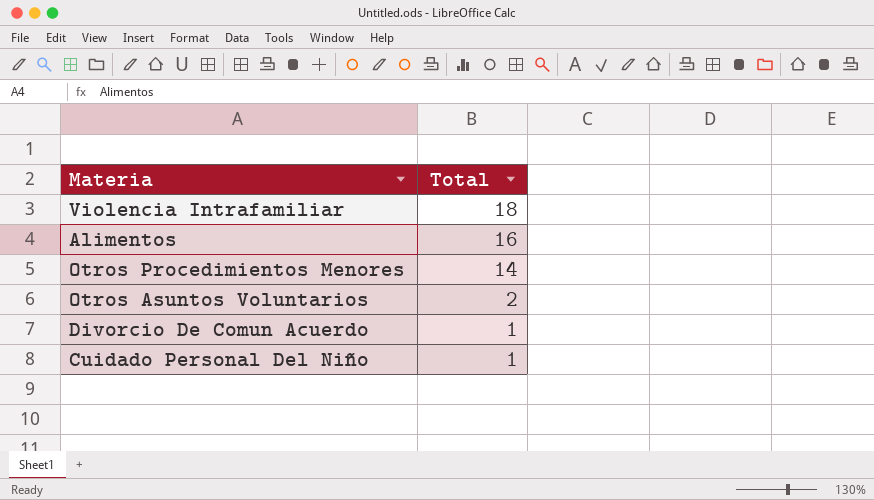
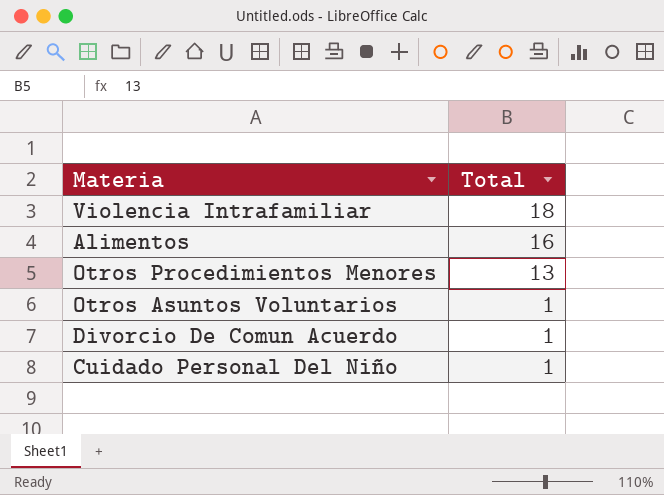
Otros Procedimientos Menores | Total: 14 -> 13
Otros Asuntos Voluntarios | Total: 2 -> 1

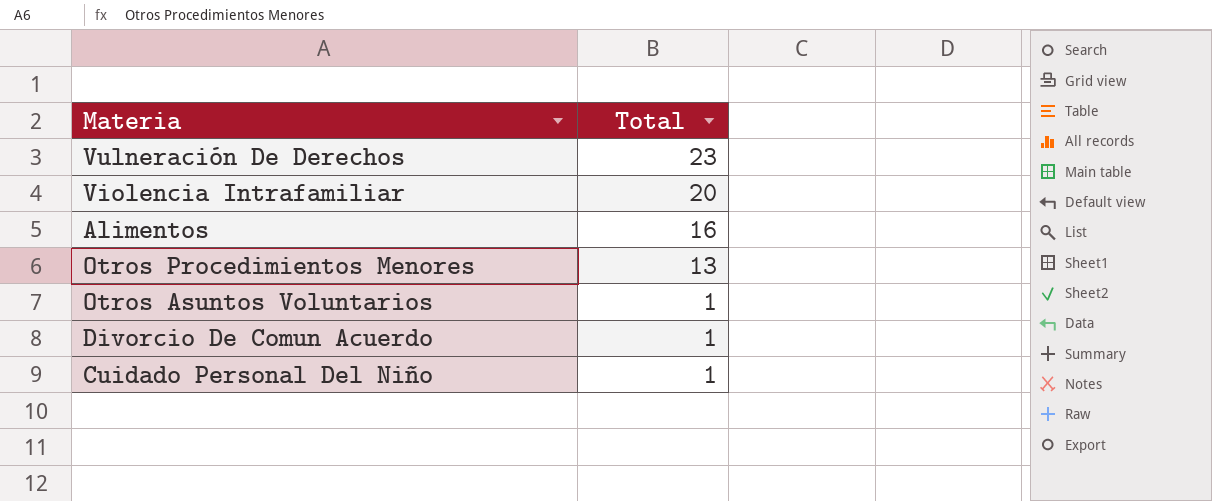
row Vulneración De Derechos: none -> 23
Violencia Intrafamiliar | Total: 18 -> 20

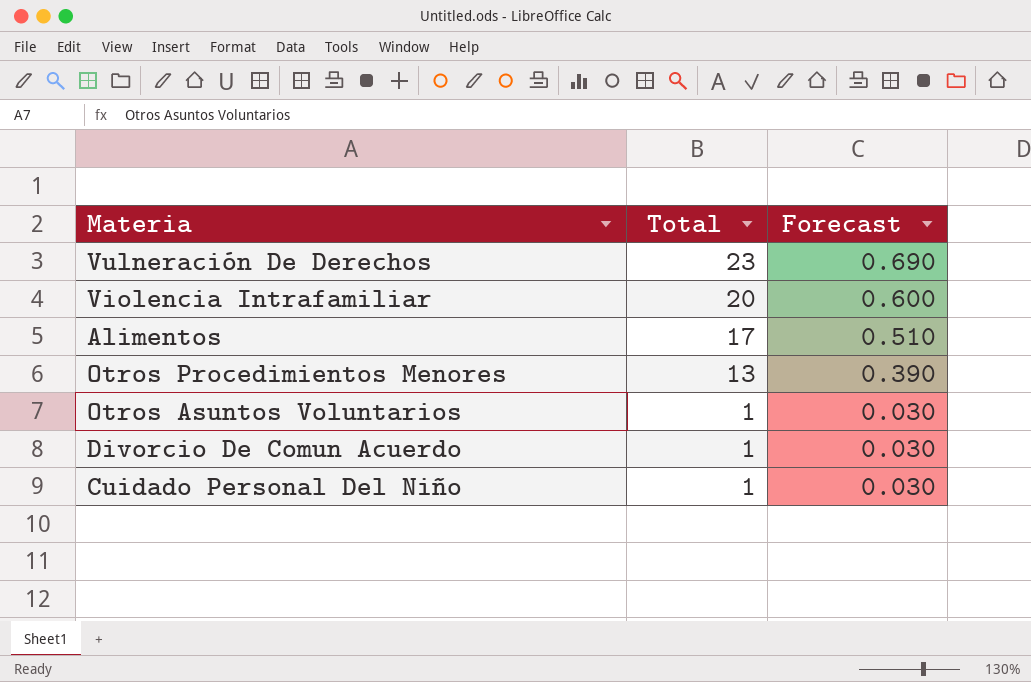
column Forecast | formula: none -> [Total] * 0.03
Alimentos | Total: 16 -> 17

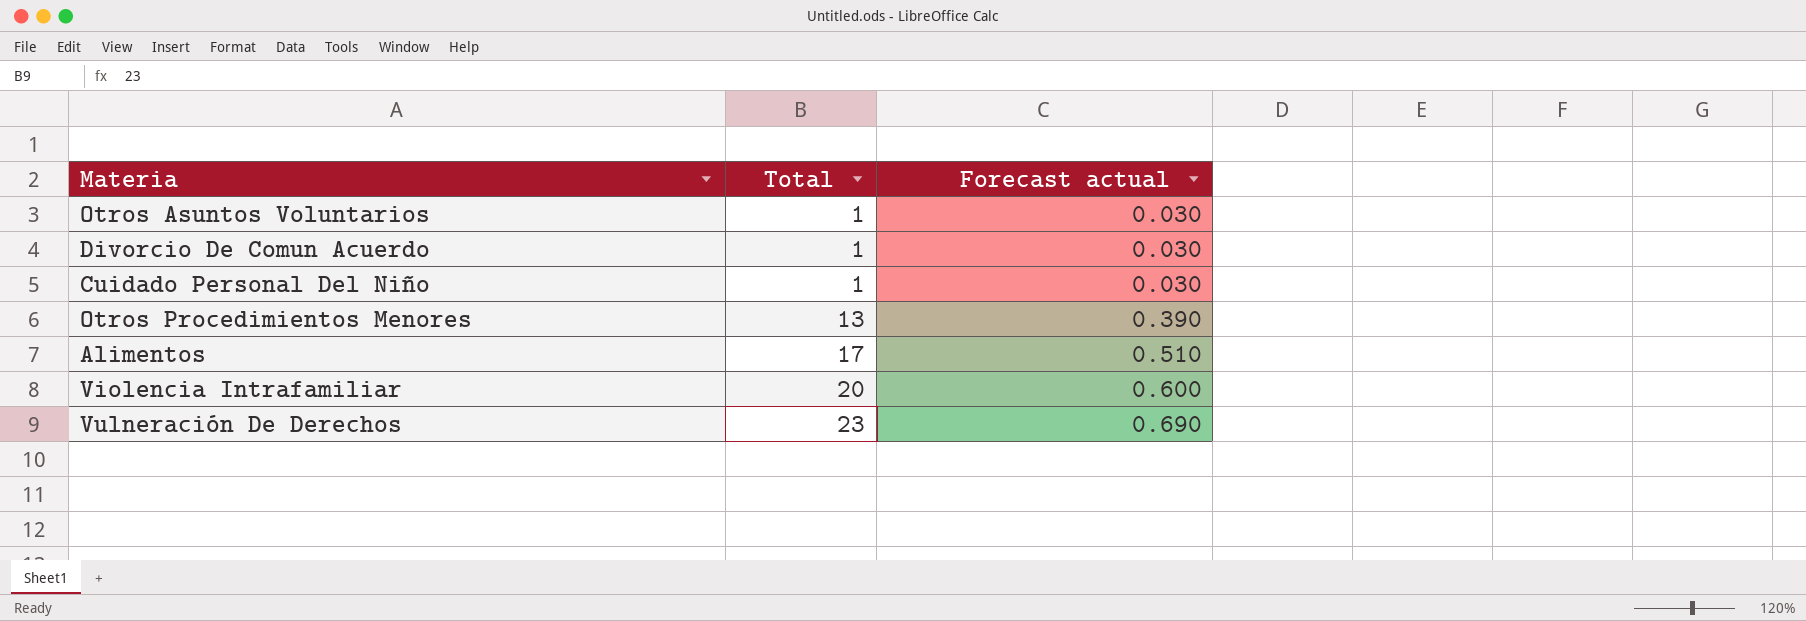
row order: Total descending -> Total ascending
column name: Forecast -> Forecast actual

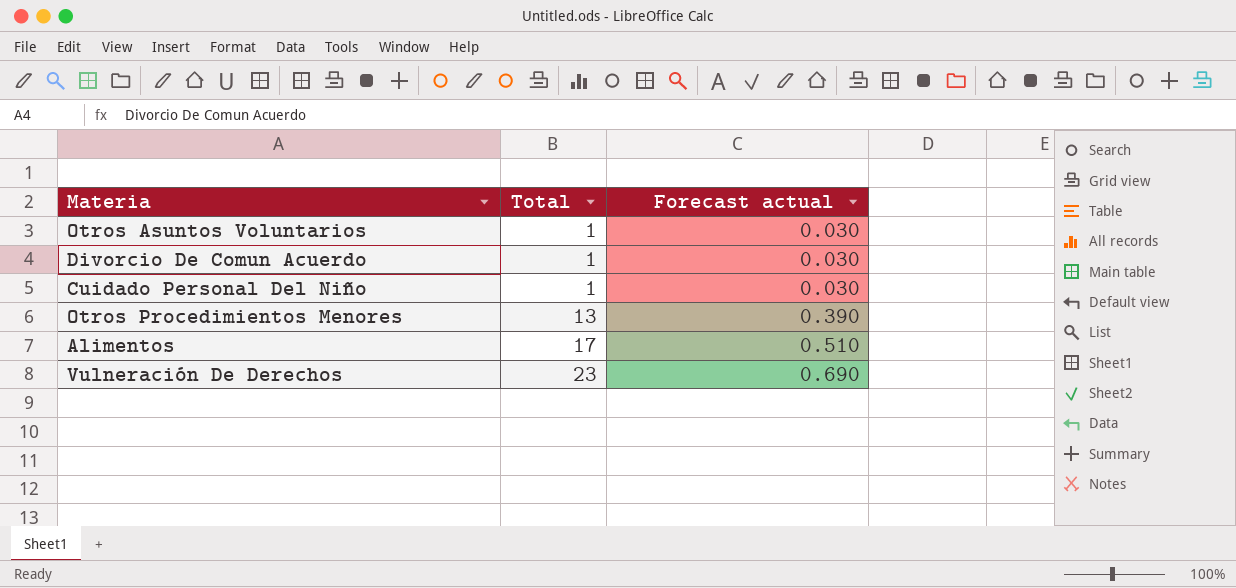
row Violencia Intrafamiliar: 20 | 0.600 -> none

